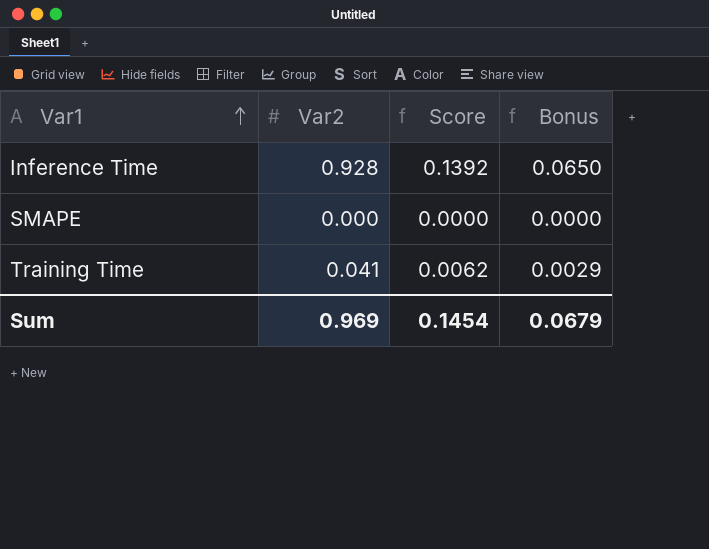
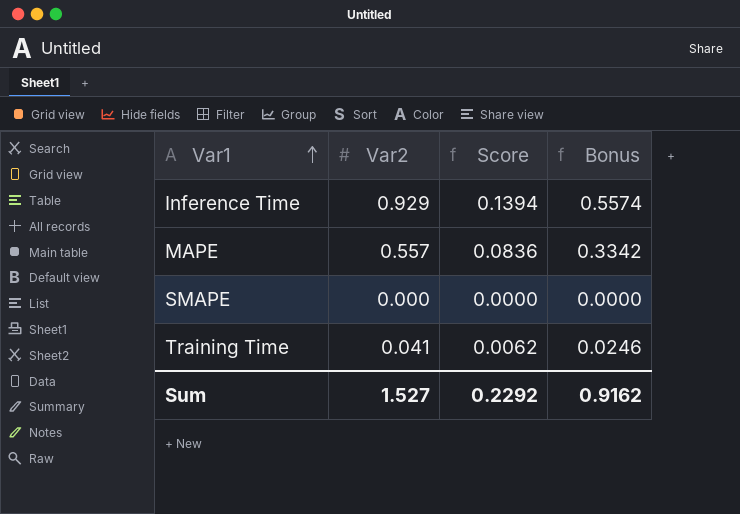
column Bonus | formula: [Var2] * 0.07 -> [Var2] * 0.6
Inference Time | Var2: 0.928 -> 0.929
Inference Time | Score: 0.1392 -> 0.1394
row MAPE: none -> 0.557 | 0.0836 | 0.3342
Sum | Var2: 0.969 -> 1.527
Sum | Score: 0.1454 -> 0.2292
Sum | Bonus: 0.0679 -> 0.9162

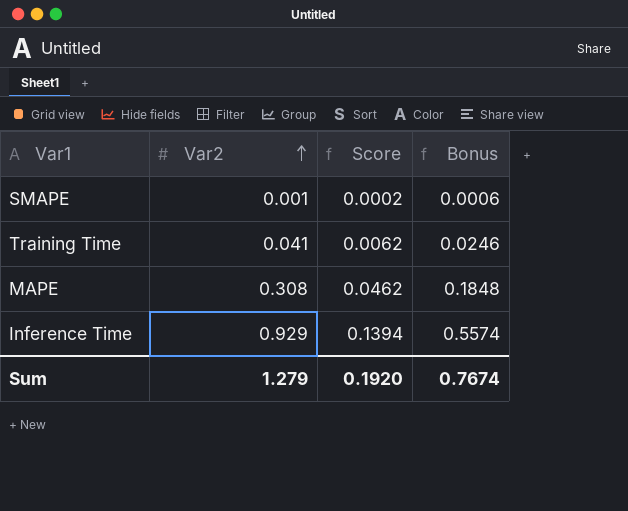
row order: Var1 ascending -> Var2 ascending
SMAPE | Var2: 0.000 -> 0.001
SMAPE | Score: 0.0000 -> 0.0002
SMAPE | Bonus: 0.0000 -> 0.0006
MAPE | Var2: 0.557 -> 0.308
MAPE | Score: 0.0836 -> 0.0462
MAPE | Bonus: 0.3342 -> 0.1848
Sum | Var2: 1.527 -> 1.279
Sum | Score: 0.2292 -> 0.1920
Sum | Bonus: 0.9162 -> 0.7674

